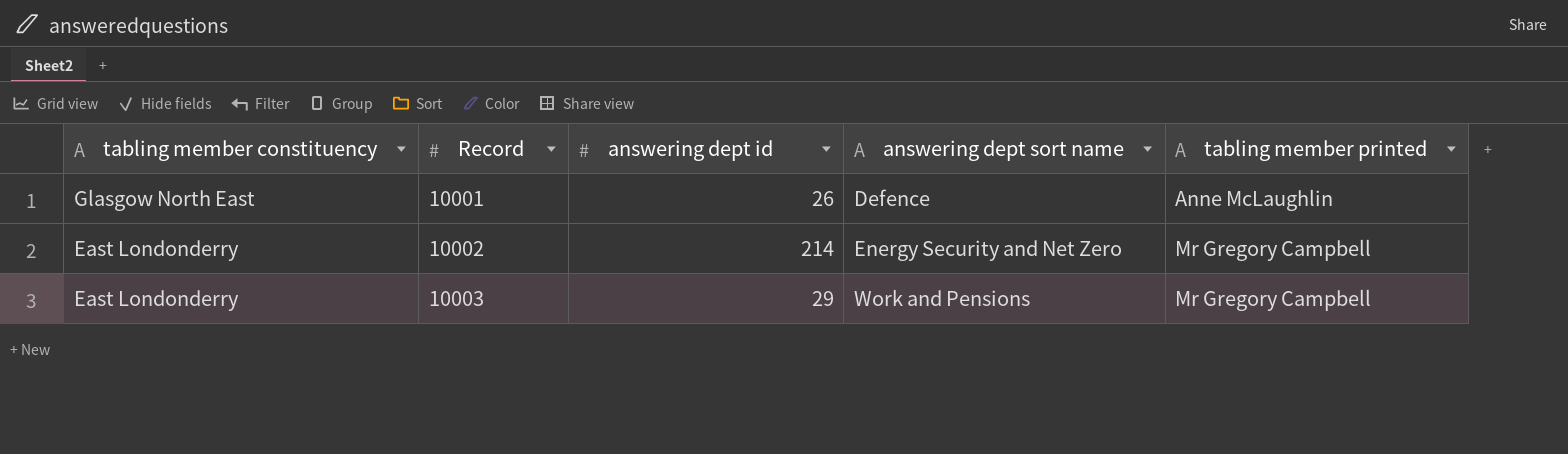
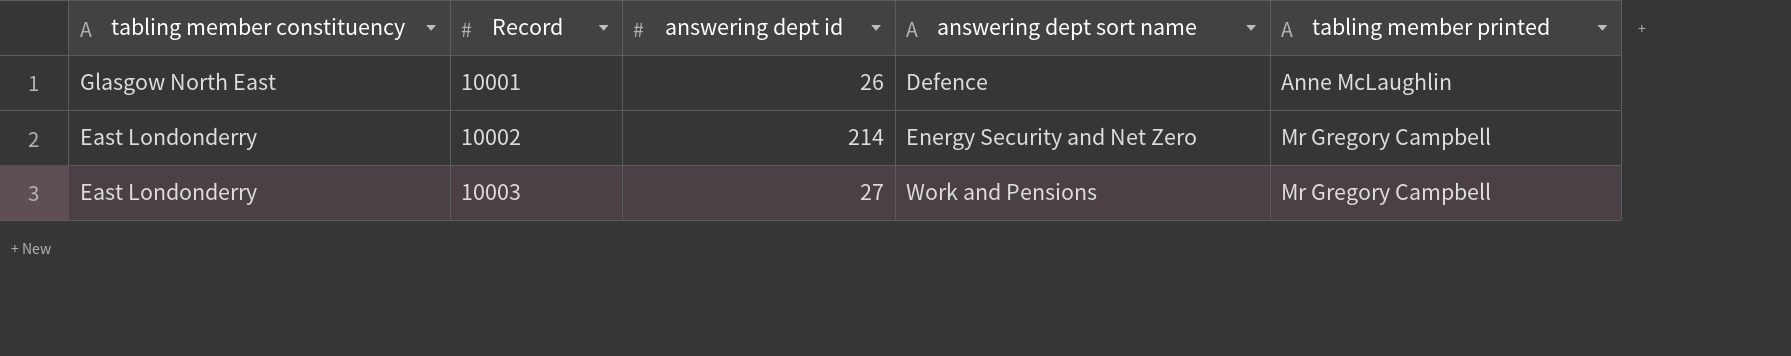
10003 | answering dept id: 29 -> 27

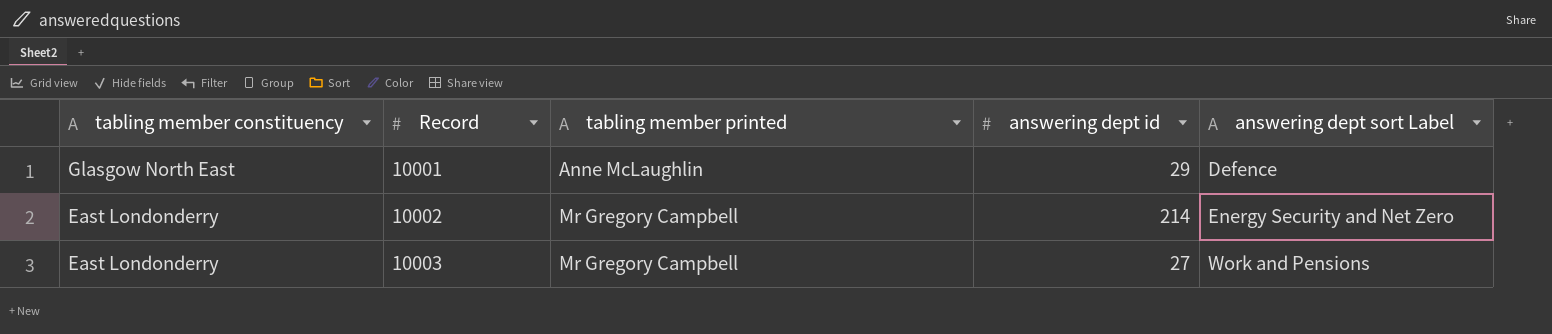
column tabling member printed | position: 5 -> 3
column name: answering dept sort name -> answering dept sort Label
10001 | answering dept id: 26 -> 29

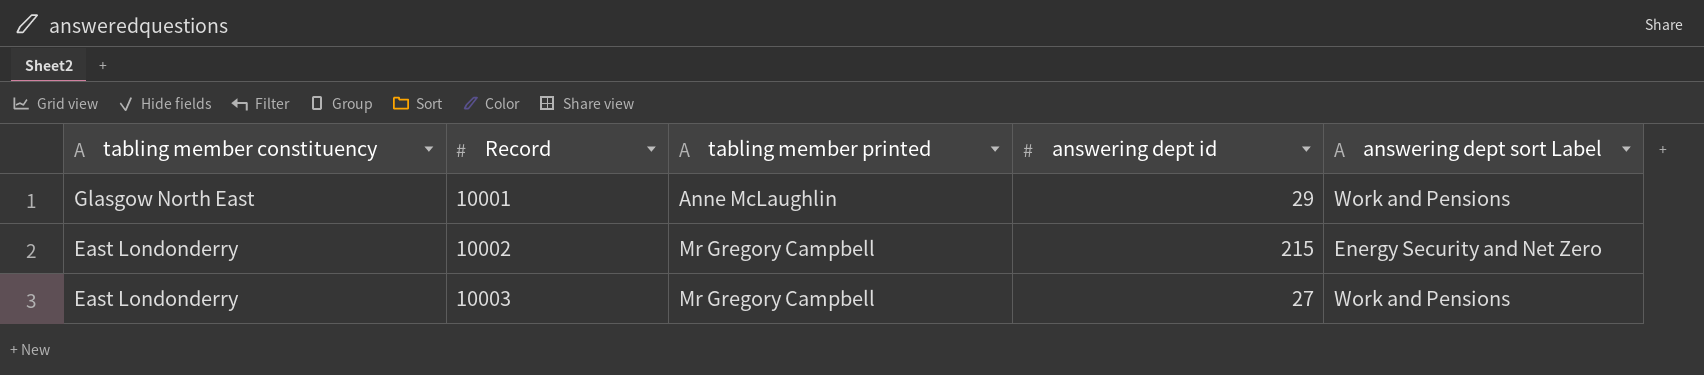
10001 | answering dept sort Label: Defence -> Work and Pensions
10002 | answering dept id: 214 -> 215

